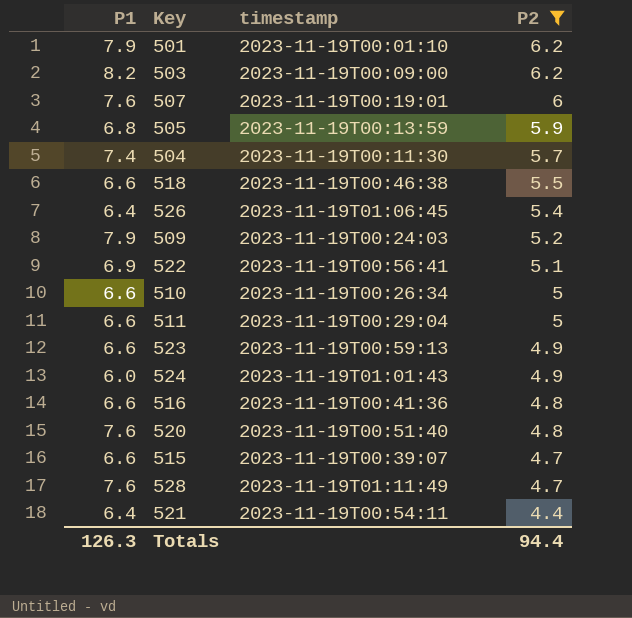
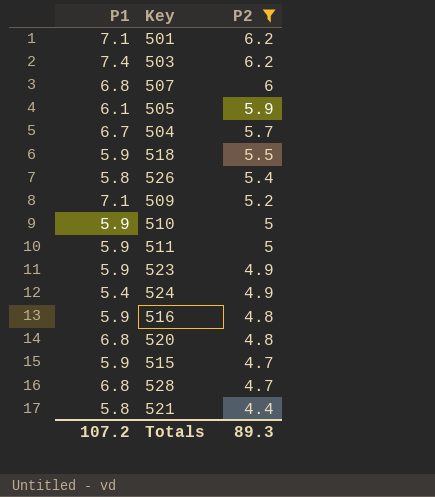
column timestamp | position: 3 -> none
row 522: 6.9 | 2023-11-19T00:56:41 | 5.1 -> none
501 | P1: 7.9 -> 7.1
503 | P1: 8.2 -> 7.4
507 | P1: 7.6 -> 6.8
505 | P1: 6.8 -> 6.1
504 | P1: 7.4 -> 6.7
518 | P1: 6.6 -> 5.9
526 | P1: 6.4 -> 5.8
509 | P1: 7.9 -> 7.1
510 | P1: 6.6 -> 5.9
511 | P1: 6.6 -> 5.9
523 | P1: 6.6 -> 5.9
524 | P1: 6.0 -> 5.4
516 | P1: 6.6 -> 5.9
520 | P1: 7.6 -> 6.8
515 | P1: 6.6 -> 5.9
528 | P1: 7.6 -> 6.8
521 | P1: 6.4 -> 5.8
Totals | P1: 126.3 -> 107.2
Totals | P2: 94.4 -> 89.3

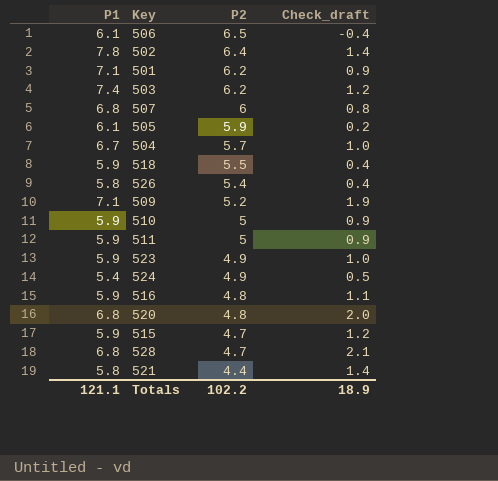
filter: P2 <= 6.2 -> none
column Check_draft | formula: none -> [P1] - [P2]
Totals | P1: 107.2 -> 121.1
Totals | P2: 89.3 -> 102.2

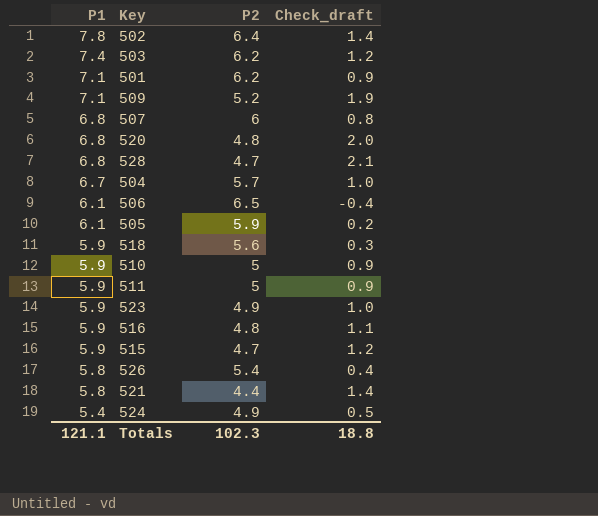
row order: P2 descending -> P1 descending
518 | P2: 5.5 -> 5.6
518 | Check_draft: 0.4 -> 0.3
Totals | P2: 102.2 -> 102.3
Totals | Check_draft: 18.9 -> 18.8

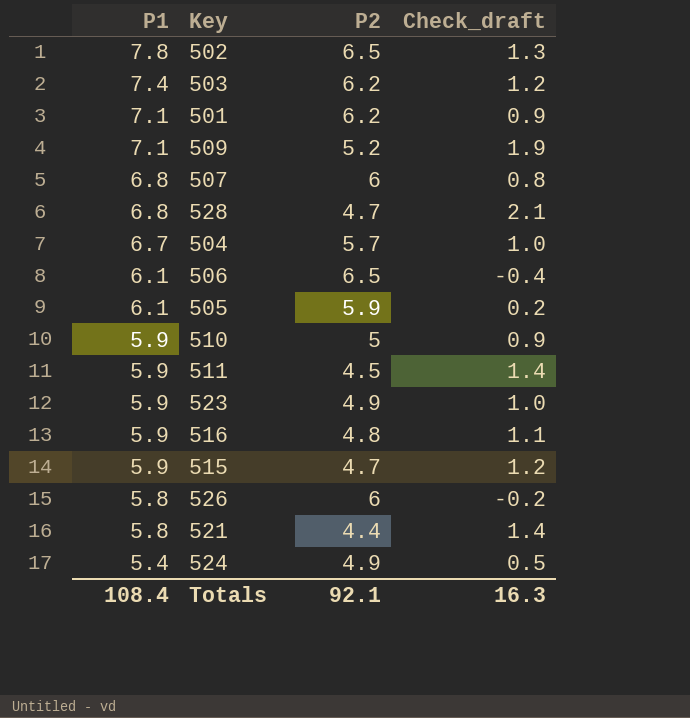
row 520: 6.8 | 4.8 | 2.0 -> none
row 518: 5.9 | 5.6 | 0.3 -> none
502 | P2: 6.4 -> 6.5
502 | Check_draft: 1.4 -> 1.3
511 | P2: 5 -> 4.5
511 | Check_draft: 0.9 -> 1.4
526 | P2: 5.4 -> 6
526 | Check_draft: 0.4 -> -0.2
Totals | P1: 121.1 -> 108.4
Totals | P2: 102.3 -> 92.1
Totals | Check_draft: 18.8 -> 16.3

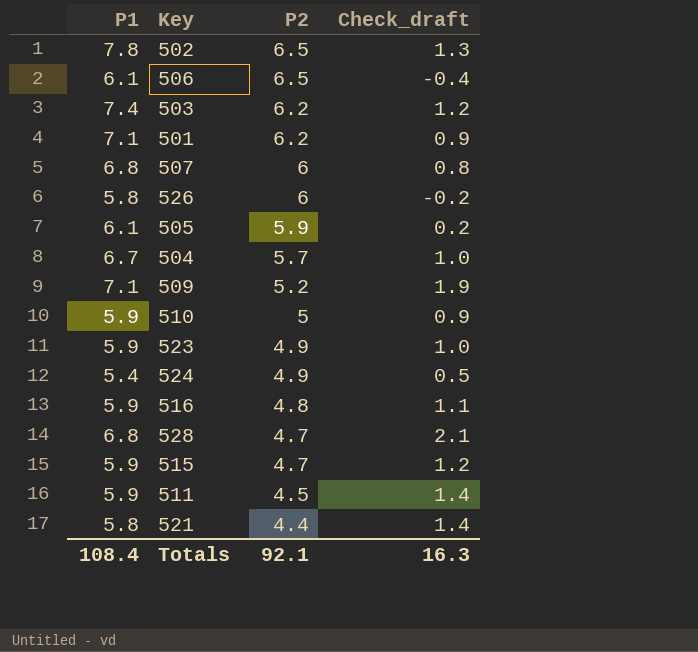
row order: P1 descending -> P2 descending

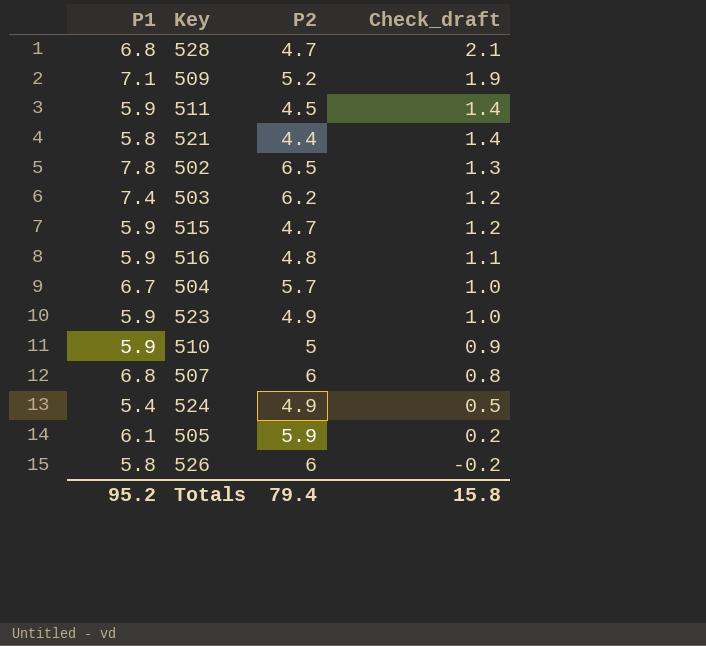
row order: P2 descending -> Check_draft descending
row 506: 6.1 | 6.5 | -0.4 -> none
row 501: 7.1 | 6.2 | 0.9 -> none
Totals | P1: 108.4 -> 95.2
Totals | P2: 92.1 -> 79.4
Totals | Check_draft: 16.3 -> 15.8

